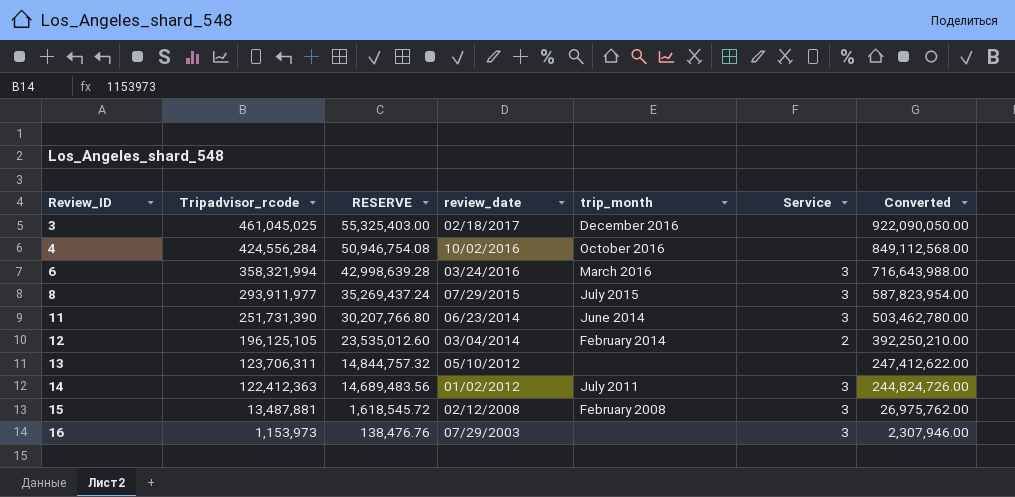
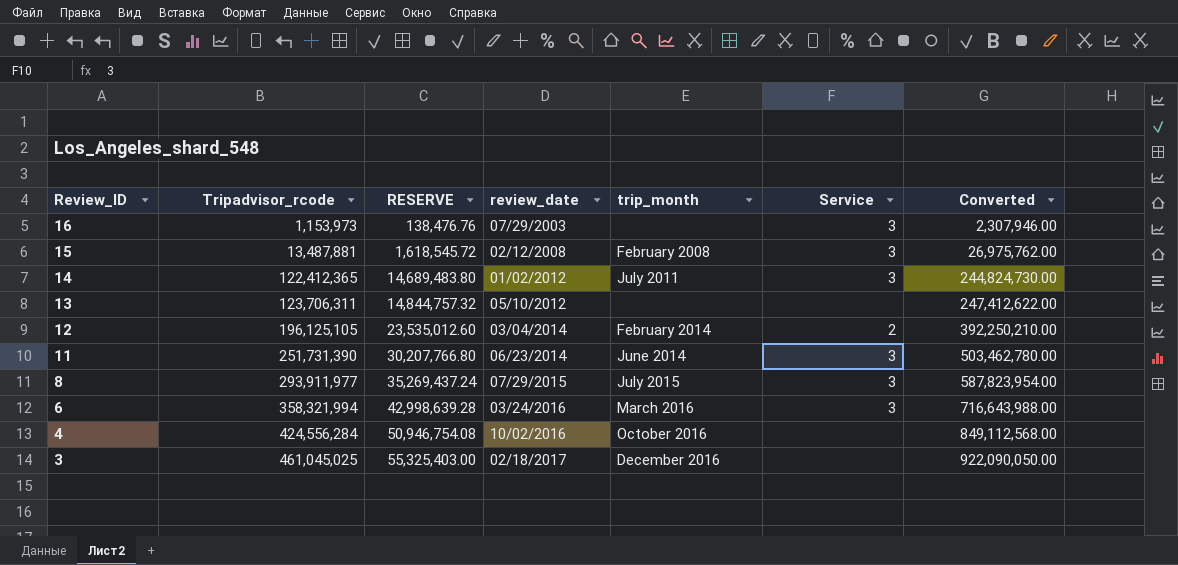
row order: Review_ID ascending -> Review_ID descending
14 | Tripadvisor_rcode: 122,412,363 -> 122,412,365
14 | RESERVE: 14,689,483.56 -> 14,689,483.80
14 | Converted: 244,824,726.00 -> 244,824,730.00

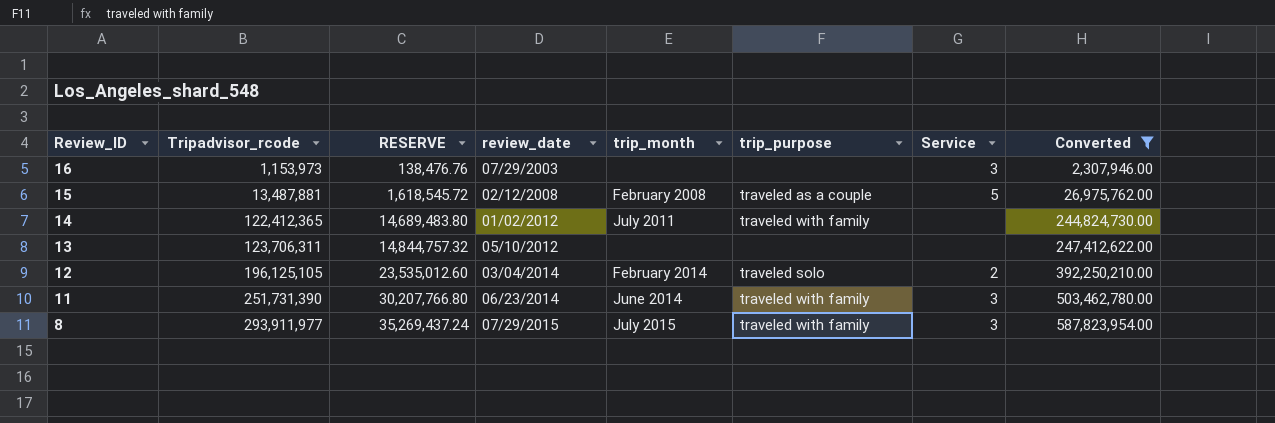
filter: none -> Converted <= 587,823,954.00
column trip_purpose | position: none -> 6
15 | Service: 3 -> 5
14 | Service: 3 -> none

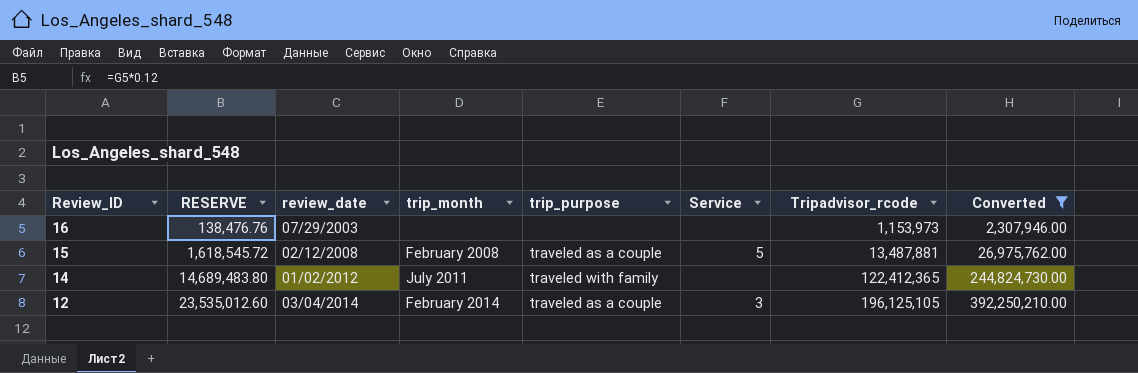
column Tripadvisor_rcode | position: 2 -> 7
row 13: 123,706,311 | 14,844,757.32 | 05/10/2012 | none | none | none | 247,412,622.00 -> none
row 11: 251,731,390 | 30,207,766.80 | 06/23/2014 | June 2014 | traveled with family | 3 | 503,462,780.00 -> none
row 8: 293,911,977 | 35,269,437.24 | 07/29/2015 | July 2015 | traveled with family | 3 | 587,823,954.00 -> none
16 | Service: 3 -> none
12 | trip_purpose: traveled solo -> traveled as a couple
12 | Service: 2 -> 3

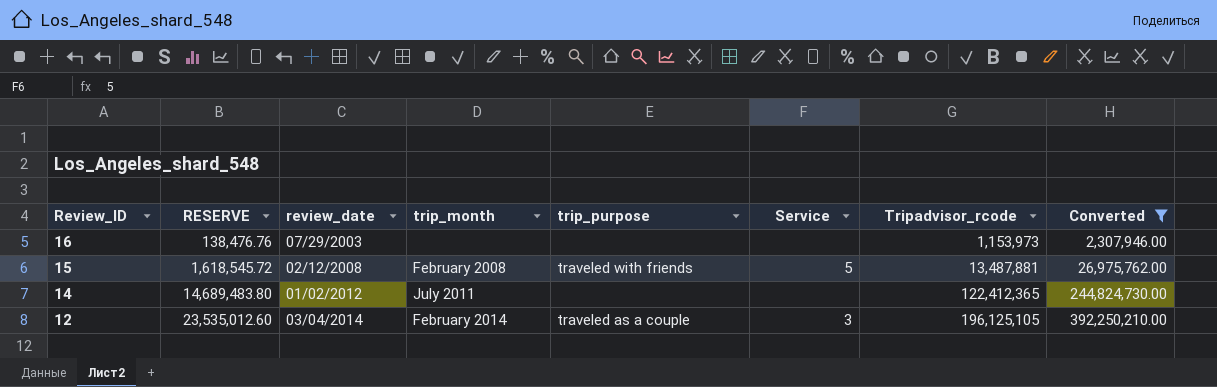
15 | trip_purpose: traveled as a couple -> traveled with friends
14 | trip_purpose: traveled with family -> none

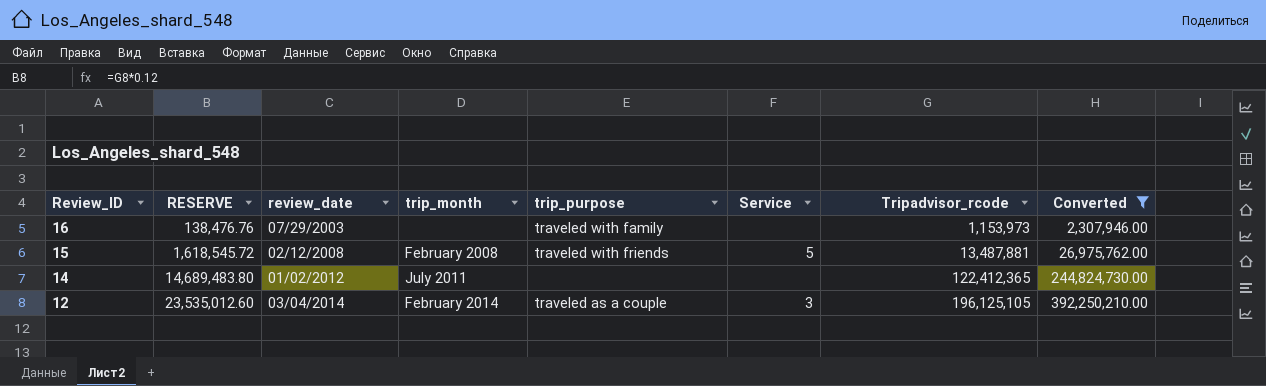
16 | trip_purpose: none -> traveled with family

